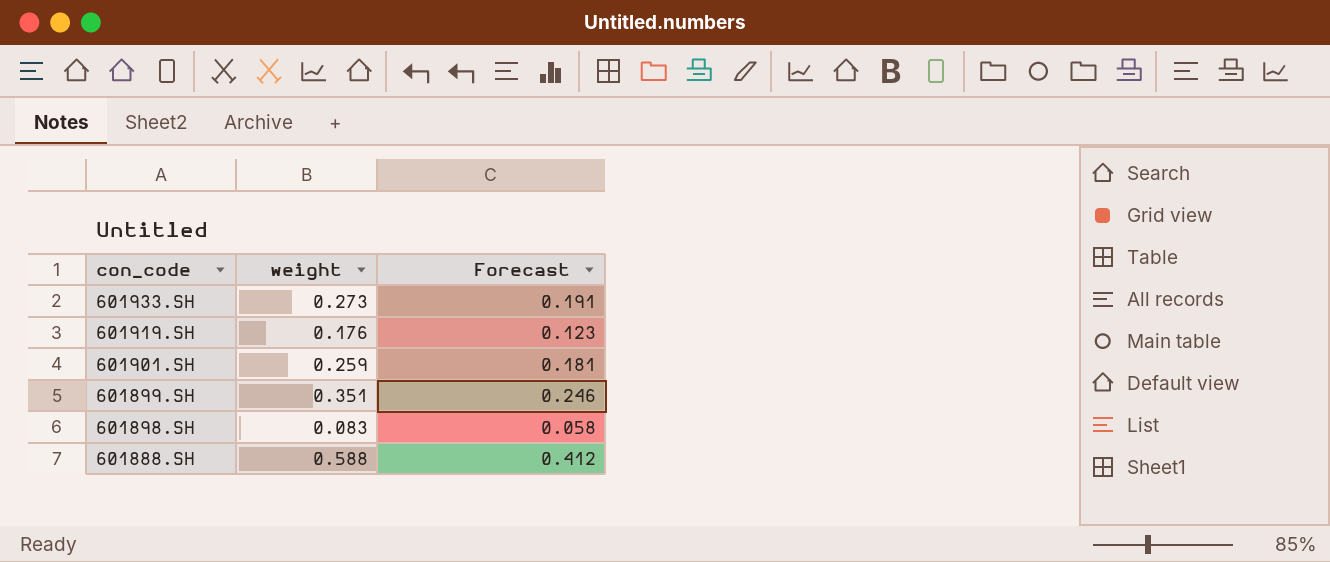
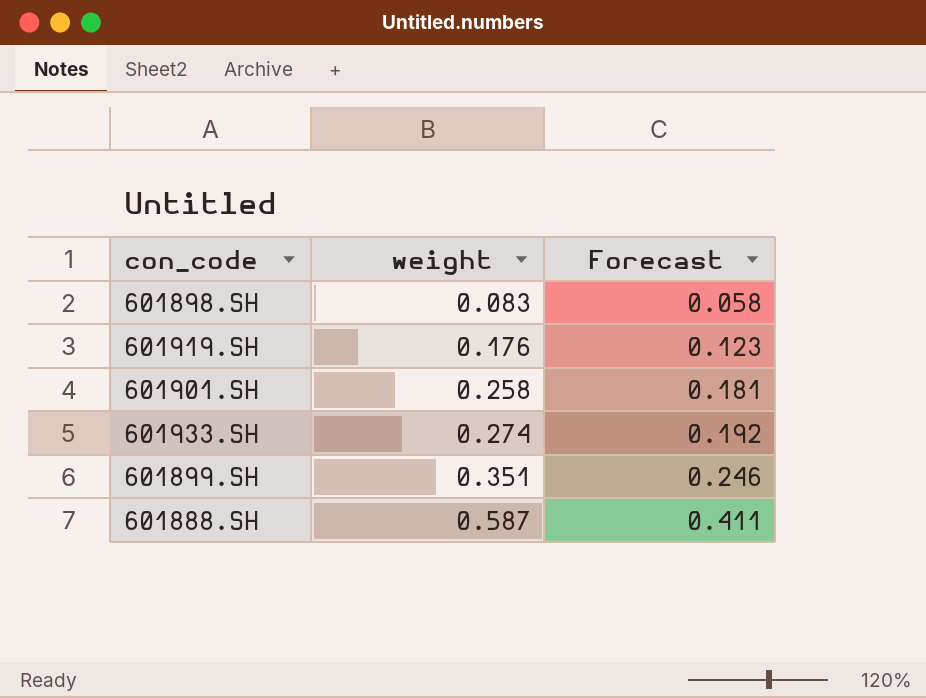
row order: con_code descending -> weight ascending
601901.SH | weight: 0.259 -> 0.258
601933.SH | weight: 0.273 -> 0.274
601933.SH | Forecast: 0.191 -> 0.192
601888.SH | weight: 0.588 -> 0.587
601888.SH | Forecast: 0.412 -> 0.411

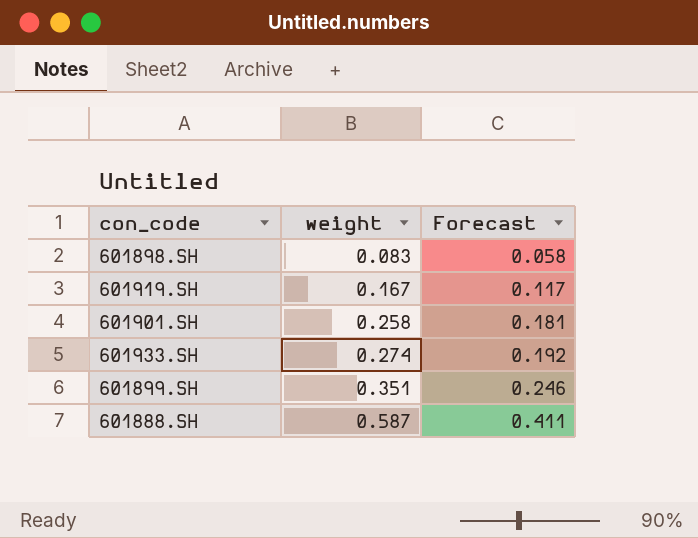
601919.SH | weight: 0.176 -> 0.167
601919.SH | Forecast: 0.123 -> 0.117

